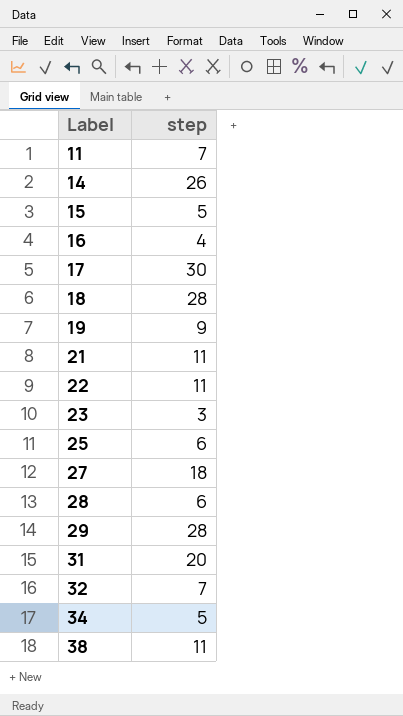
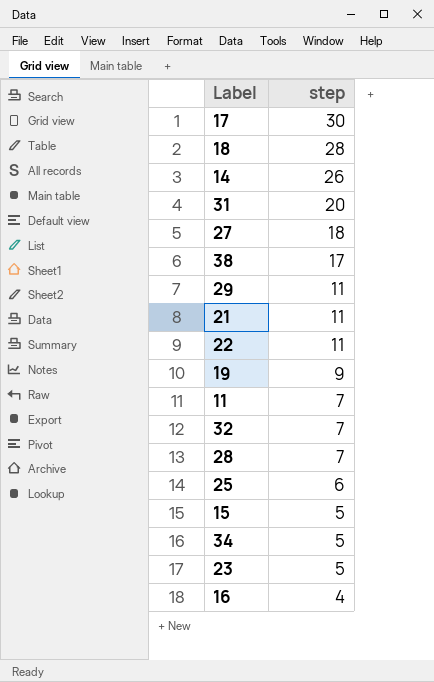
row order: Label ascending -> step descending
38 | step: 11 -> 17
29 | step: 28 -> 11
28 | step: 6 -> 7
23 | step: 3 -> 5

